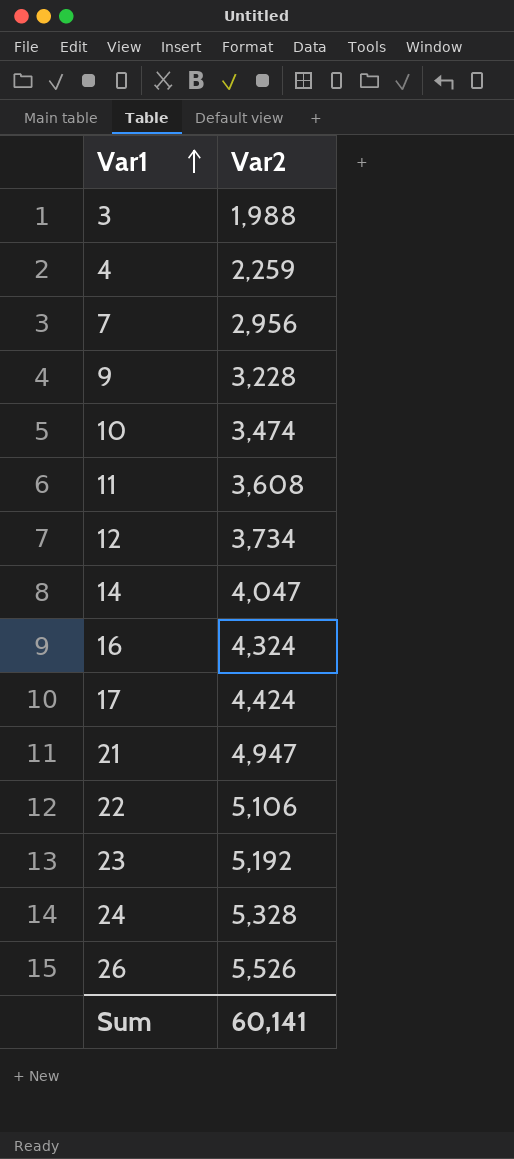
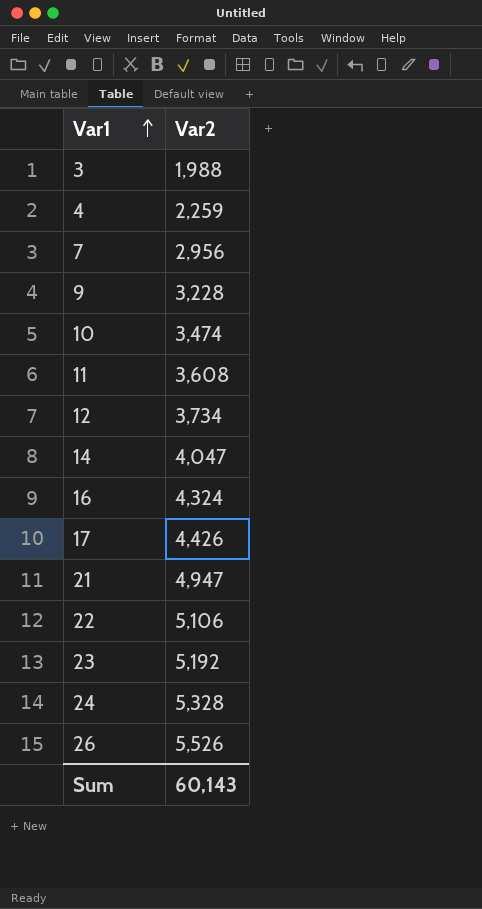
17 | Var2: 4,424 -> 4,426
Sum | Var2: 60,141 -> 60,143

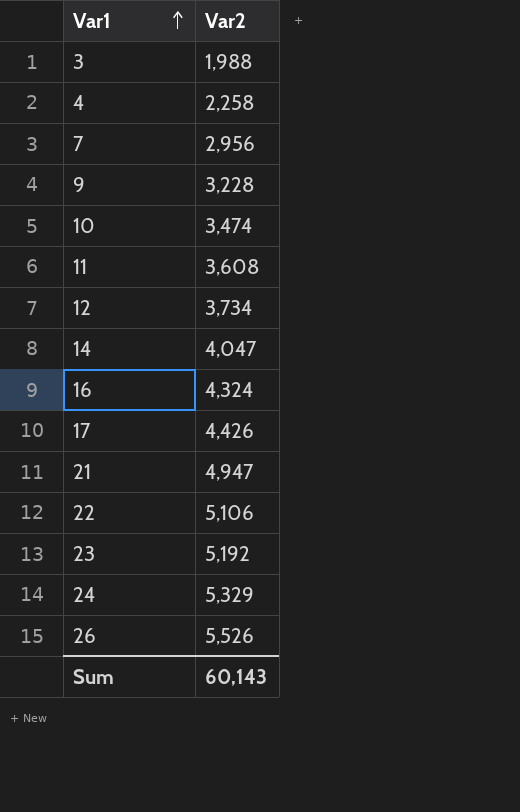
4 | Var2: 2,259 -> 2,258
24 | Var2: 5,328 -> 5,329

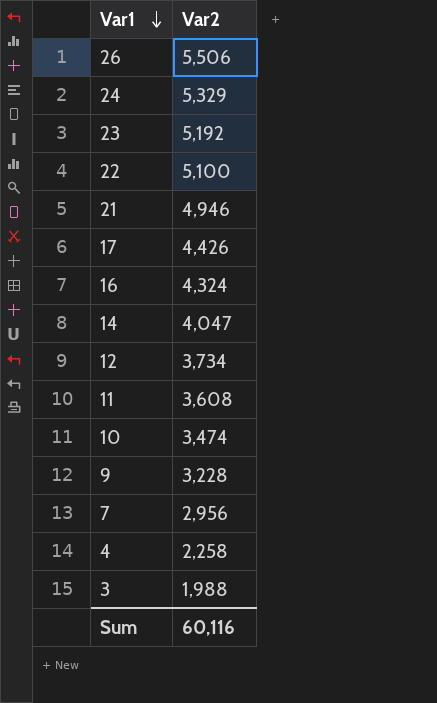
row order: Var1 ascending -> Var1 descending
26 | Var2: 5,526 -> 5,506
22 | Var2: 5,106 -> 5,100
21 | Var2: 4,947 -> 4,946
Sum | Var2: 60,143 -> 60,116

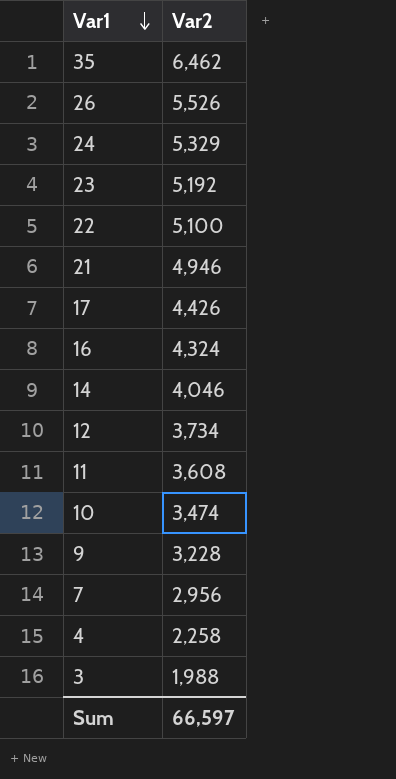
row 35: none -> 6,462
26 | Var2: 5,506 -> 5,526
14 | Var2: 4,047 -> 4,046
Sum | Var2: 60,116 -> 66,597

